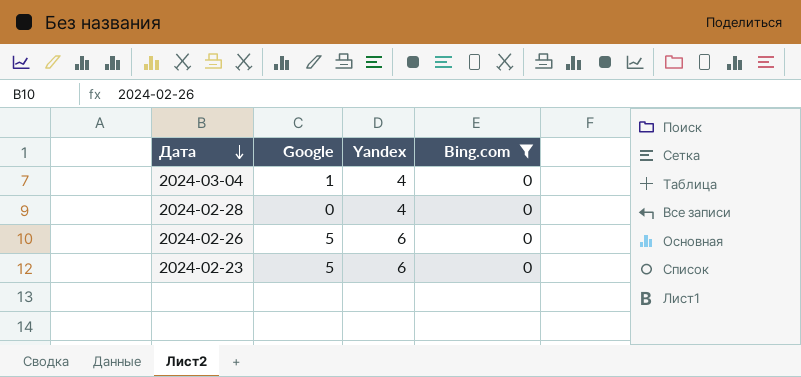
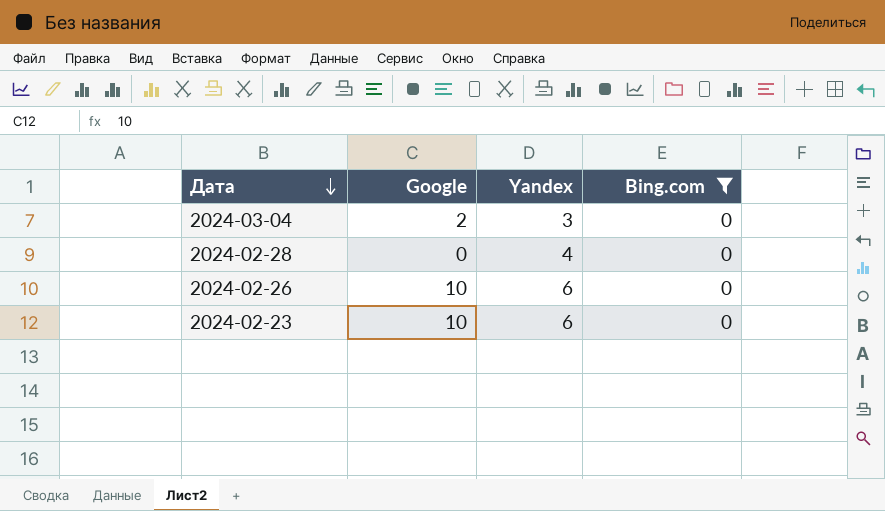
2024-03-04 | Google: 1 -> 2
2024-03-04 | Yandex: 4 -> 3
2024-02-26 | Google: 5 -> 10
2024-02-23 | Google: 5 -> 10

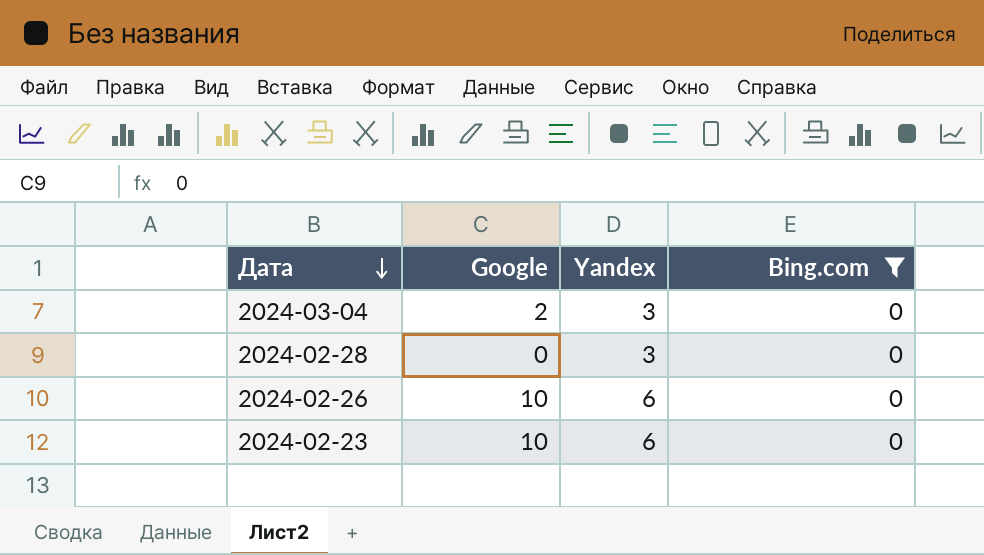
2024-02-28 | Yandex: 4 -> 3

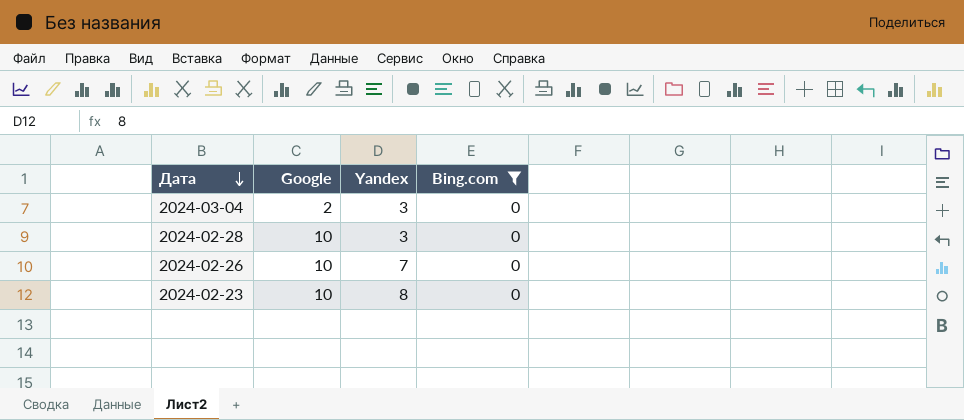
2024-02-28 | Google: 0 -> 10
2024-02-26 | Yandex: 6 -> 7
2024-02-23 | Yandex: 6 -> 8

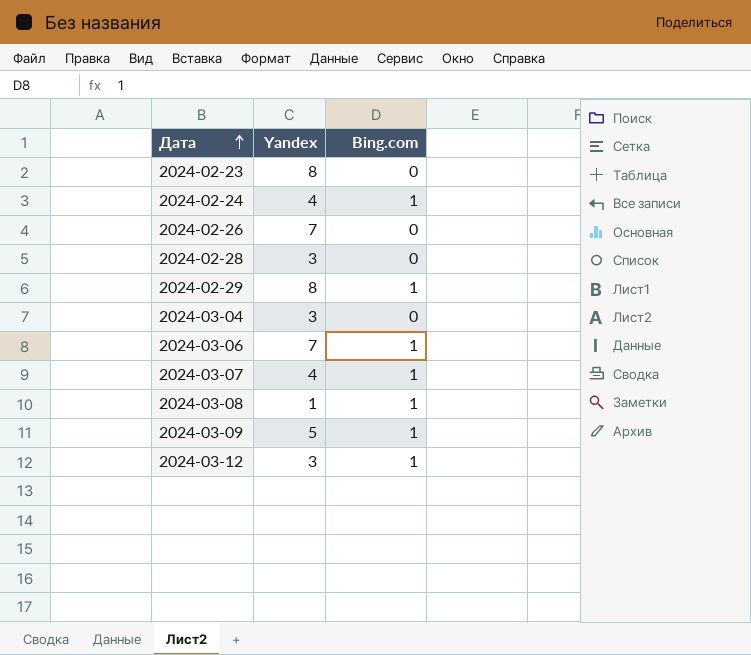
filter: Bing.com = 0 -> none
row order: Дата descending -> Дата ascending
column Google | position: 2 -> none

